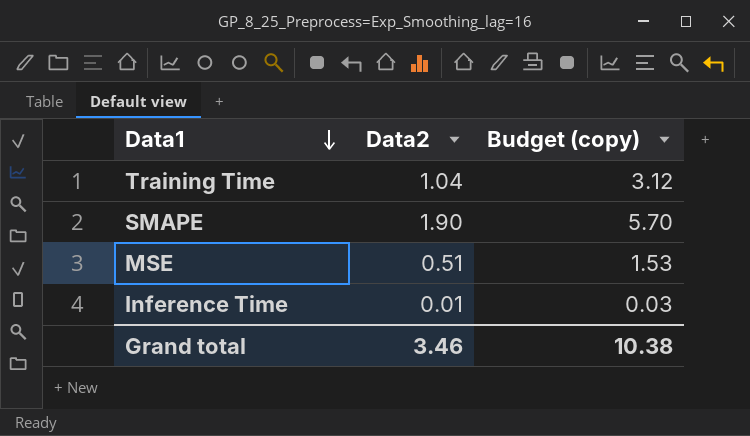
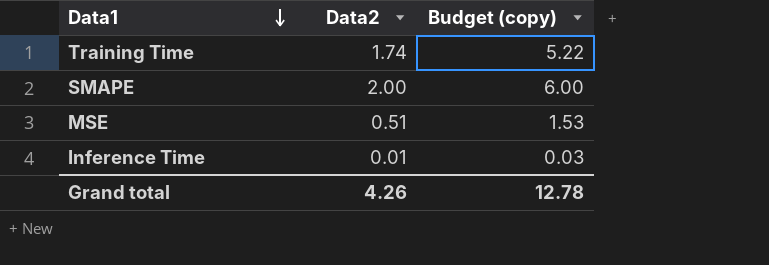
Training Time | Data2: 1.04 -> 1.74
Training Time | Budget (copy): 3.12 -> 5.22
SMAPE | Data2: 1.90 -> 2.00
SMAPE | Budget (copy): 5.70 -> 6.00
Grand total | Data2: 3.46 -> 4.26
Grand total | Budget (copy): 10.38 -> 12.78

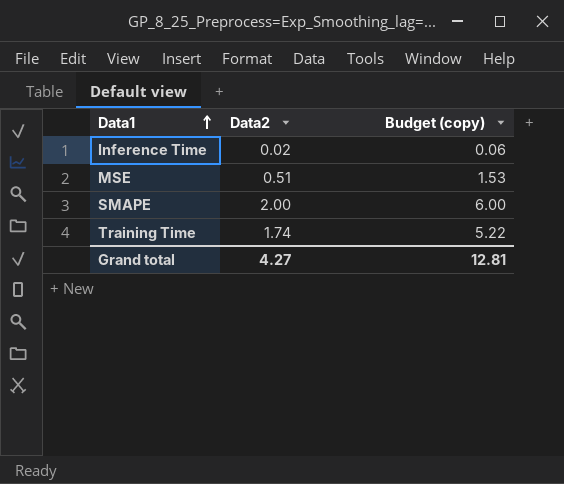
row order: Data1 descending -> Data1 ascending
Inference Time | Data2: 0.01 -> 0.02
Inference Time | Budget (copy): 0.03 -> 0.06
Grand total | Data2: 4.26 -> 4.27
Grand total | Budget (copy): 12.78 -> 12.81

